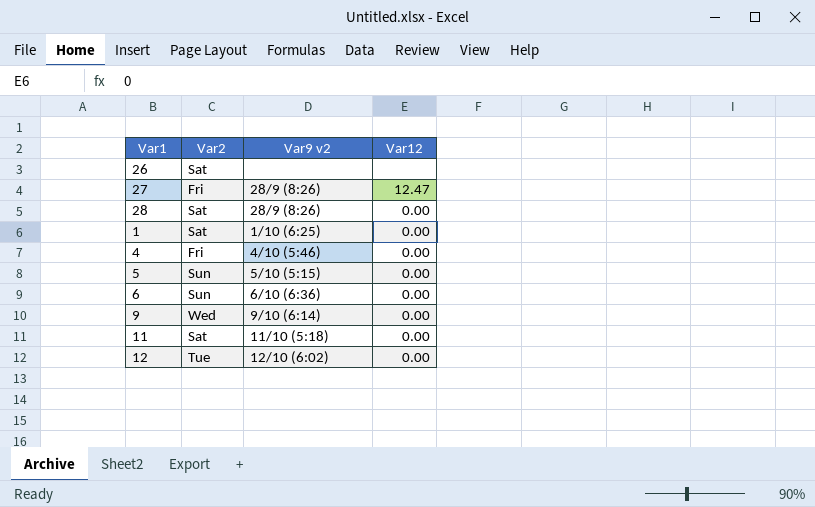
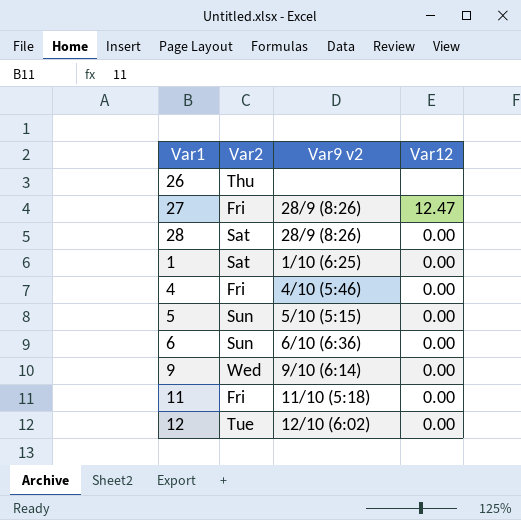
26 | Var2: Sat -> Thu
11 | Var2: Sat -> Fri

